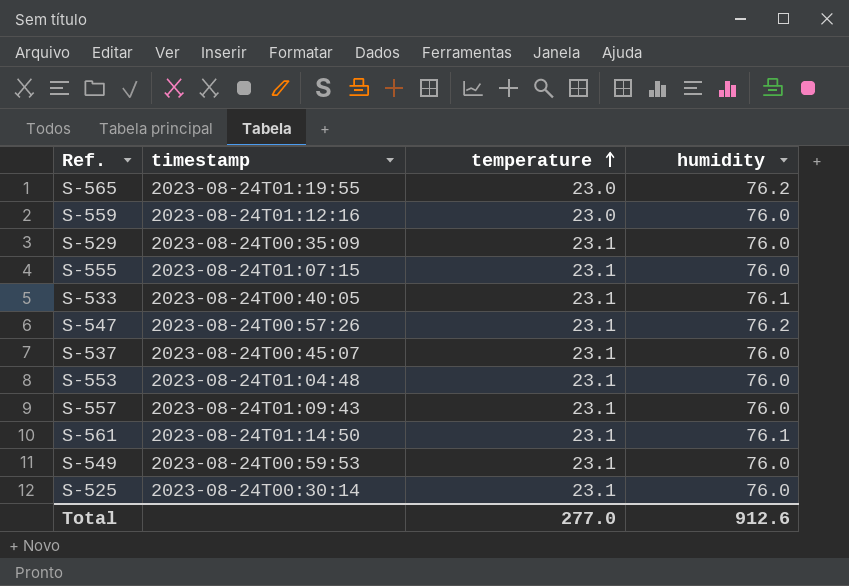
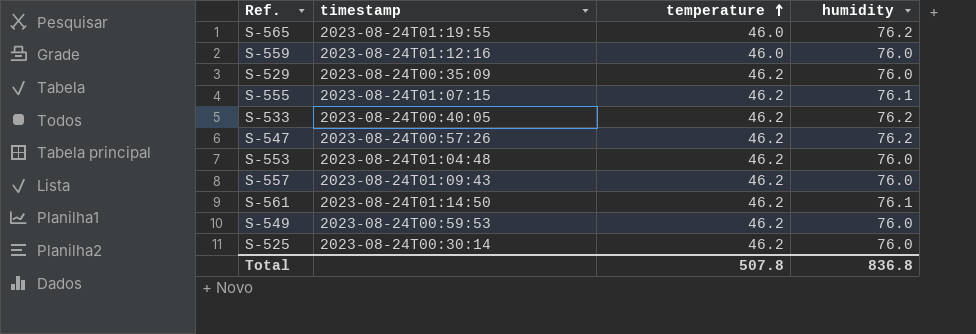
row S-537: 2023-08-24T00:45:07 | 23.1 | 76.0 -> none
S-565 | temperature: 23.0 -> 46.0
S-559 | temperature: 23.0 -> 46.0
S-529 | temperature: 23.1 -> 46.2
S-555 | temperature: 23.1 -> 46.2
S-555 | humidity: 76.0 -> 76.1
S-533 | temperature: 23.1 -> 46.2
S-533 | humidity: 76.1 -> 76.2
S-547 | temperature: 23.1 -> 46.2
S-553 | temperature: 23.1 -> 46.2
S-557 | temperature: 23.1 -> 46.2
S-561 | temperature: 23.1 -> 46.2
S-549 | temperature: 23.1 -> 46.2
S-525 | temperature: 23.1 -> 46.2
Total | temperature: 277.0 -> 507.8
Total | humidity: 912.6 -> 836.8

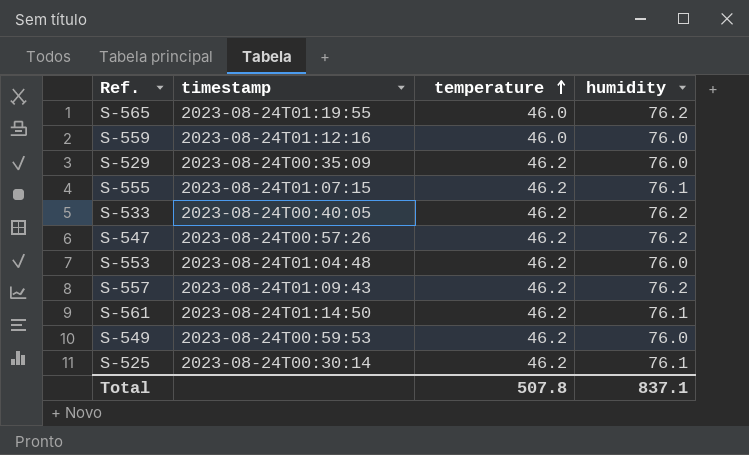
S-557 | humidity: 76.0 -> 76.2
S-525 | humidity: 76.0 -> 76.1
Total | humidity: 836.8 -> 837.1

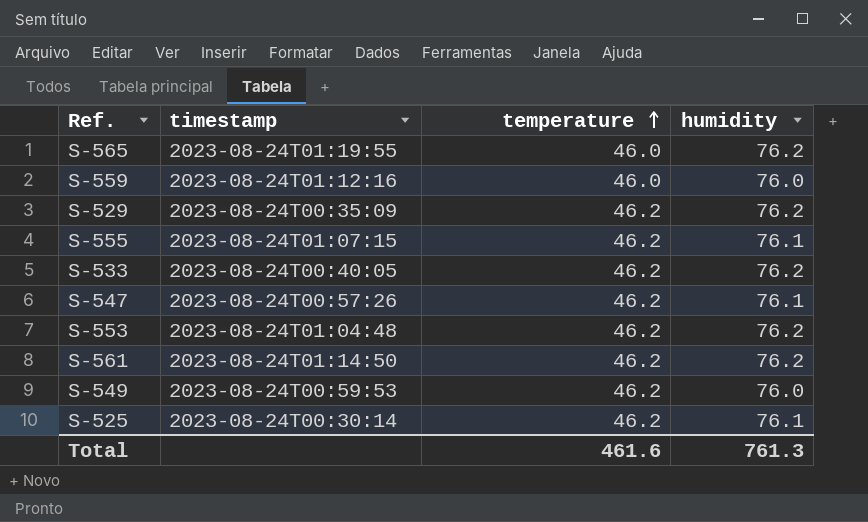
row S-557: 2023-08-24T01:09:43 | 46.2 | 76.2 -> none
S-529 | humidity: 76.0 -> 76.2
S-547 | humidity: 76.2 -> 76.1
S-553 | humidity: 76.0 -> 76.2
S-561 | humidity: 76.1 -> 76.2
Total | temperature: 507.8 -> 461.6
Total | humidity: 837.1 -> 761.3

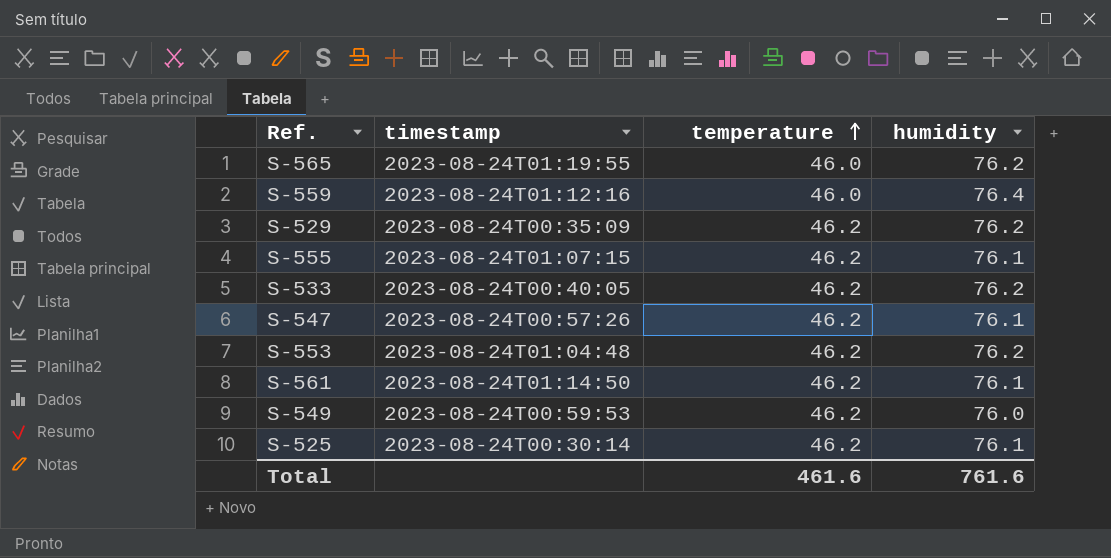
S-559 | humidity: 76.0 -> 76.4
S-561 | humidity: 76.2 -> 76.1
Total | humidity: 761.3 -> 761.6

